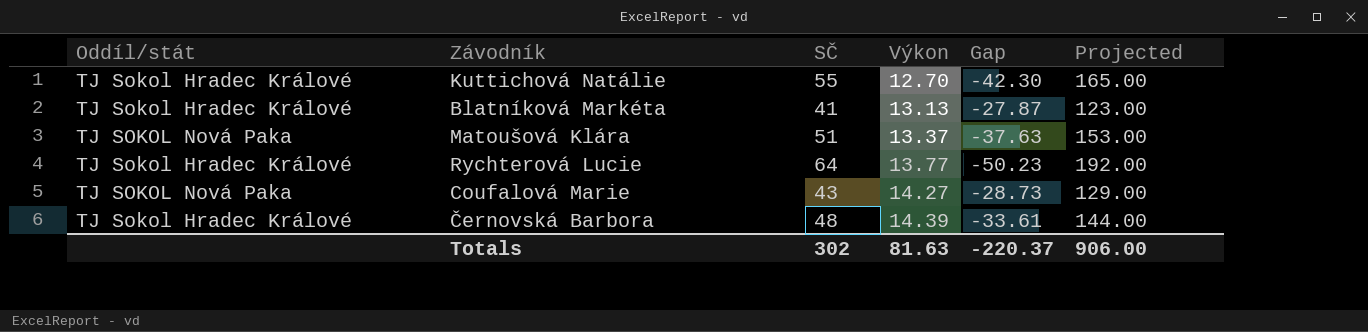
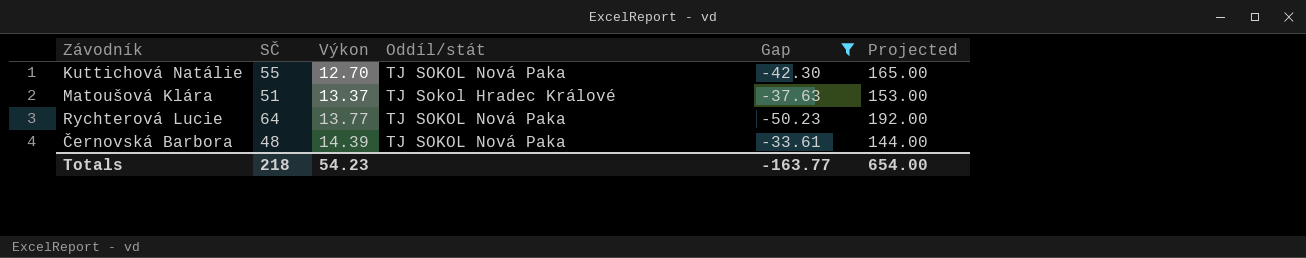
filter: none -> Gap <= -33.61
column Oddíl/stát | position: 1 -> 4
Kuttichová Natálie | Oddíl/stát: TJ Sokol Hradec Králové -> TJ SOKOL Nová Paka
Matoušová Klára | Oddíl/stát: TJ SOKOL Nová Paka -> TJ Sokol Hradec Králové
Rychterová Lucie | Oddíl/stát: TJ Sokol Hradec Králové -> TJ SOKOL Nová Paka
Černovská Barbora | Oddíl/stát: TJ Sokol Hradec Králové -> TJ SOKOL Nová Paka
Totals | SČ: 302 -> 218
Totals | Výkon: 81.63 -> 54.23
Totals | Gap: -220.37 -> -163.77
Totals | Projected: 906.00 -> 654.00

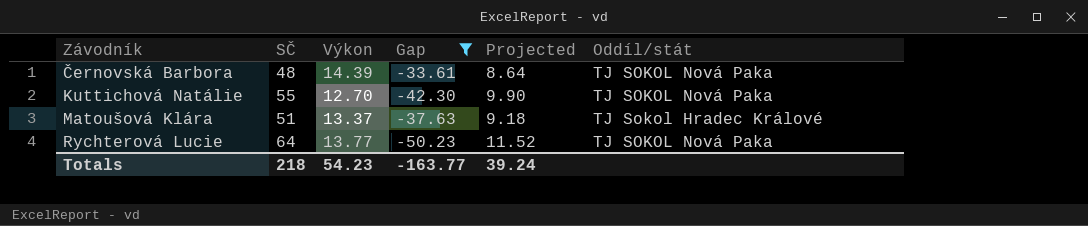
row order: Výkon ascending -> Závodník ascending
column Projected | formula: [SČ] * 3 -> [SČ] * 0.18
column Oddíl/stát | position: 4 -> 6
Totals | Projected: 654.00 -> 39.24

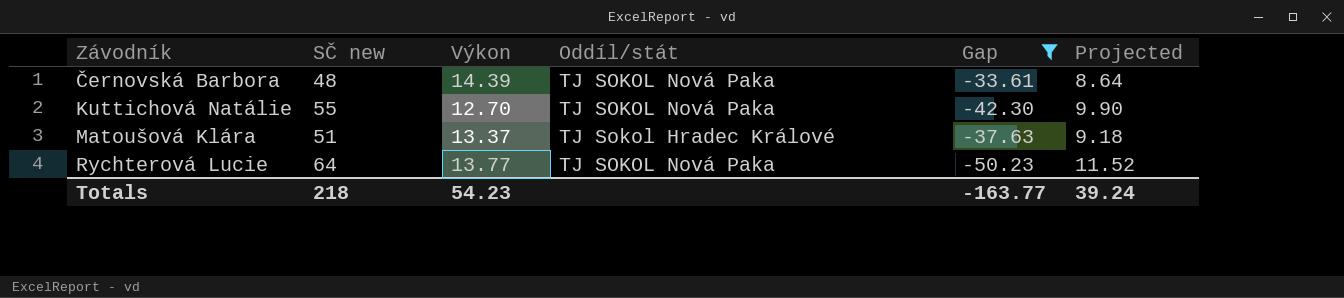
column name: SČ -> SČ new
column Oddíl/stát | position: 6 -> 4

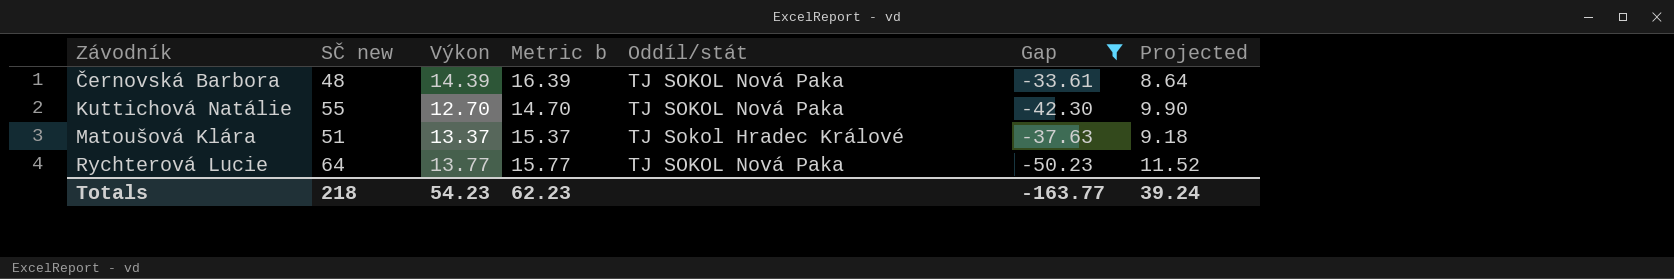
column Metric b | formula: none -> [Výkon] + 2

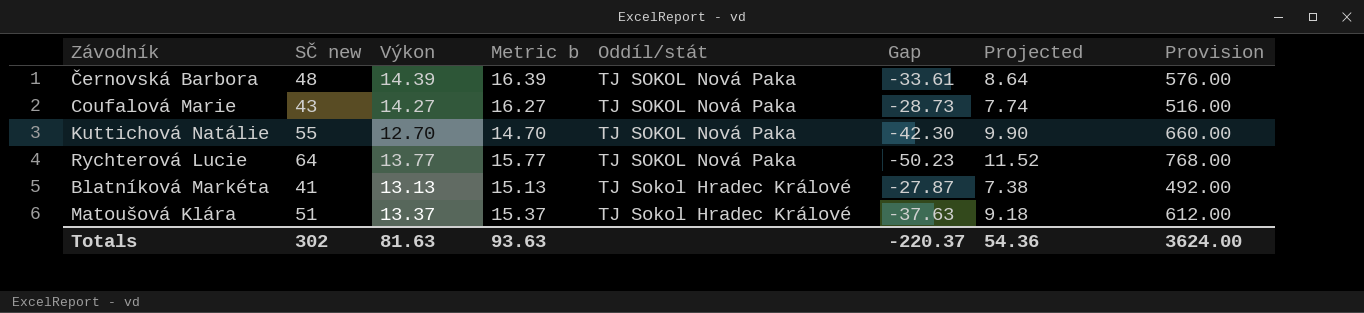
filter: Gap <= -33.61 -> none
row order: Závodník ascending -> Oddíl/stát descending
column Provision | formula: none -> [SČ new] * 12
Totals | SČ new: 218 -> 302
Totals | Výkon: 54.23 -> 81.63
Totals | Metric b: 62.23 -> 93.63
Totals | Gap: -163.77 -> -220.37
Totals | Projected: 39.24 -> 54.36

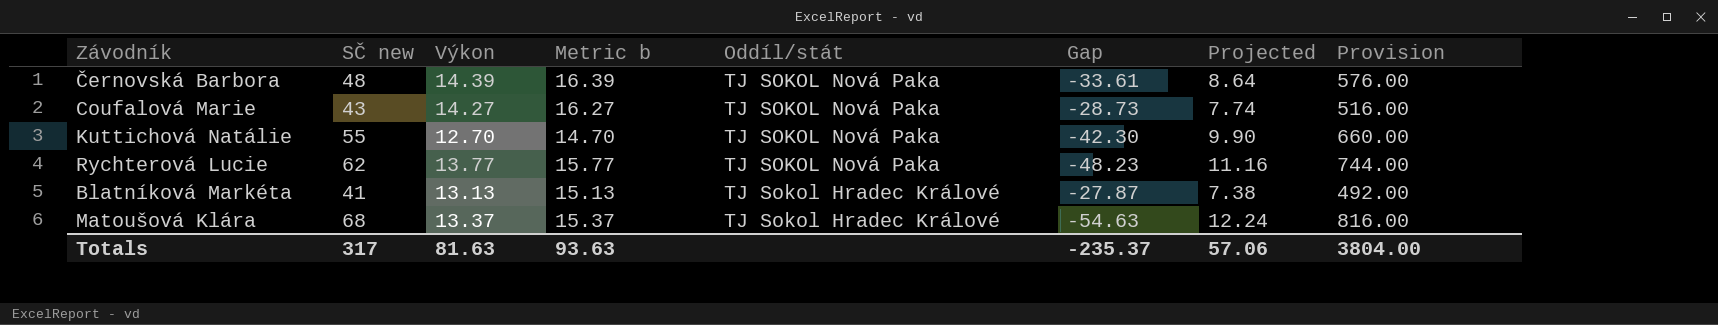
Rychterová Lucie | SČ new: 64 -> 62
Rychterová Lucie | Gap: -50.23 -> -48.23
Rychterová Lucie | Projected: 11.52 -> 11.16
Rychterová Lucie | Provision: 768.00 -> 744.00
Matoušová Klára | SČ new: 51 -> 68
Matoušová Klára | Gap: -37.63 -> -54.63
Matoušová Klára | Projected: 9.18 -> 12.24
Matoušová Klára | Provision: 612.00 -> 816.00
Totals | SČ new: 302 -> 317
Totals | Gap: -220.37 -> -235.37
Totals | Projected: 54.36 -> 57.06
Totals | Provision: 3624.00 -> 3804.00

